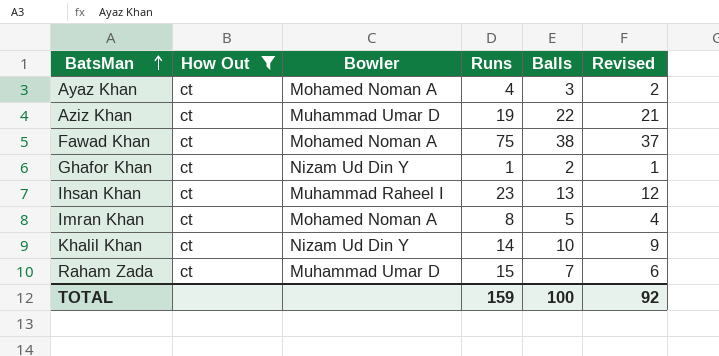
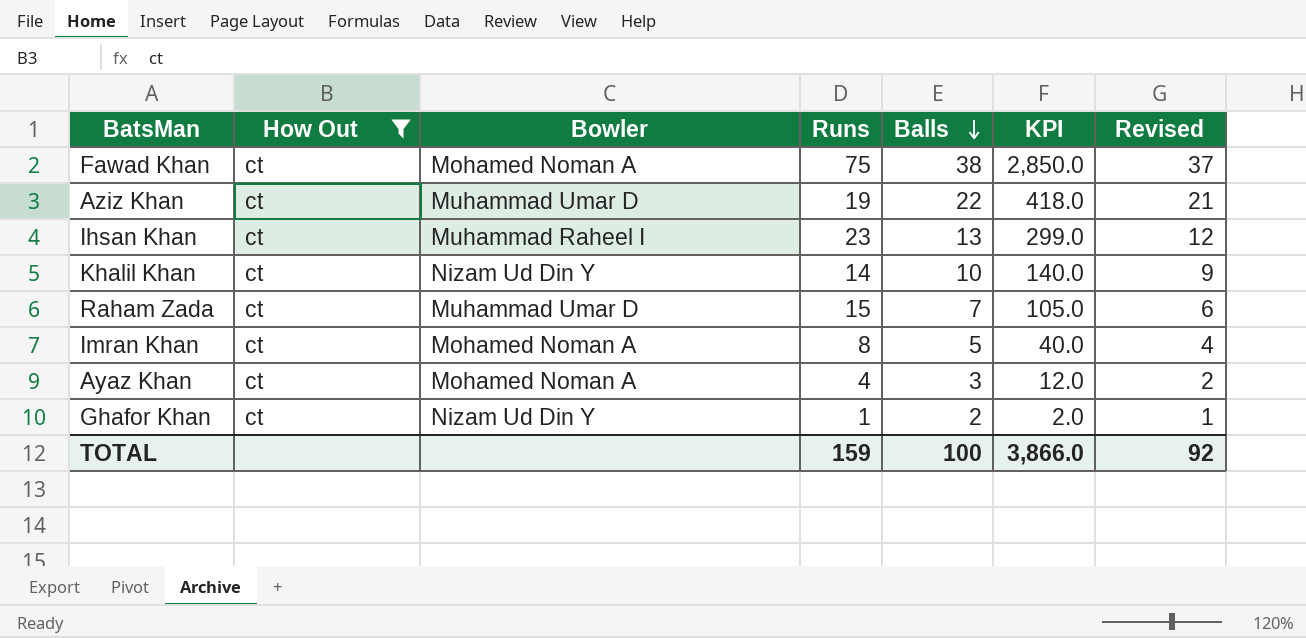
row order: BatsMan ascending -> Balls descending
column KPI | formula: none -> [Runs] * [Balls]

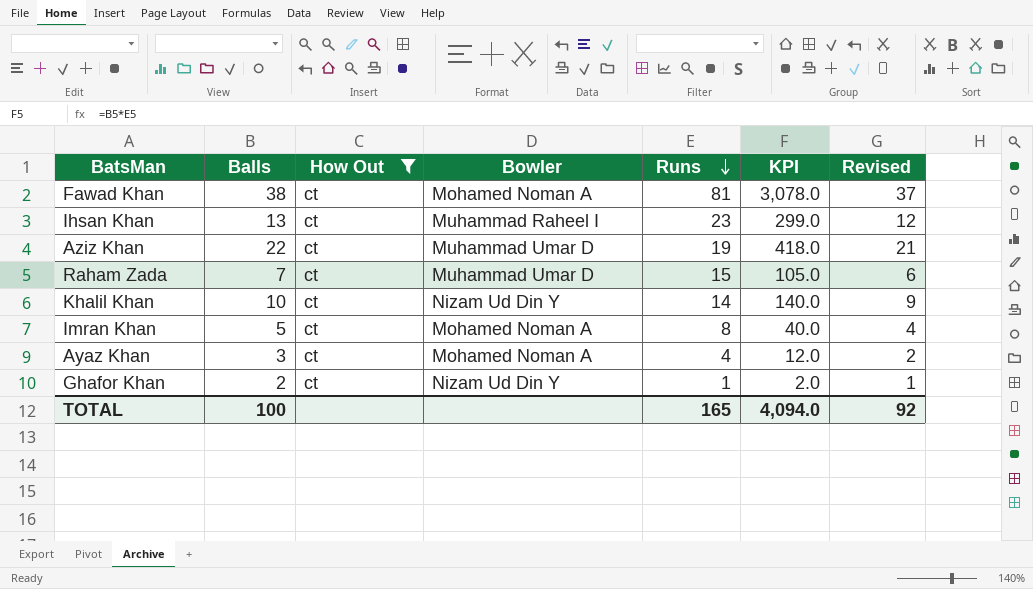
row order: Balls descending -> Runs descending
column Balls | position: 5 -> 2
Fawad Khan | Runs: 75 -> 81
Fawad Khan | KPI: 2,850.0 -> 3,078.0
TOTAL | Runs: 159 -> 165
TOTAL | KPI: 3,866.0 -> 4,094.0

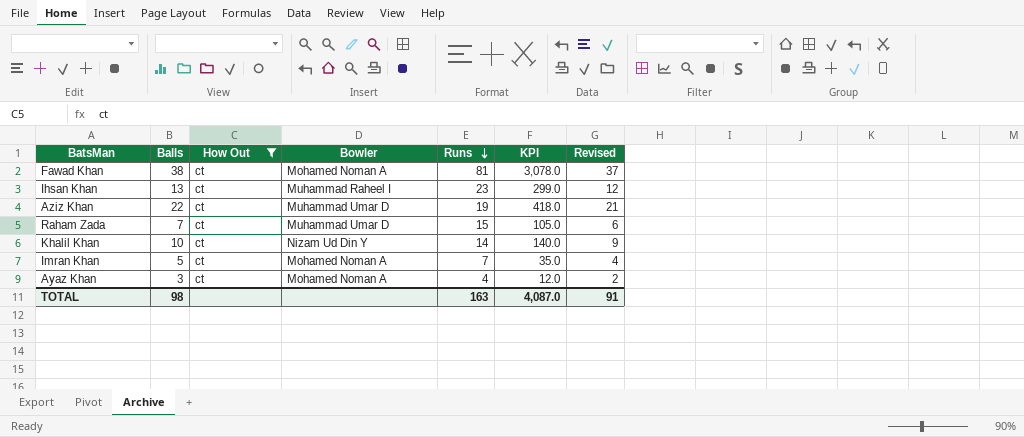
row Ghafor Khan: 2 | ct | Nizam Ud Din Y | 1 | 2.0 | 1 -> none
Imran Khan | Runs: 8 -> 7
Imran Khan | KPI: 40.0 -> 35.0
TOTAL | Balls: 100 -> 98
TOTAL | Runs: 165 -> 163
TOTAL | KPI: 4,094.0 -> 4,087.0
TOTAL | Revised: 92 -> 91

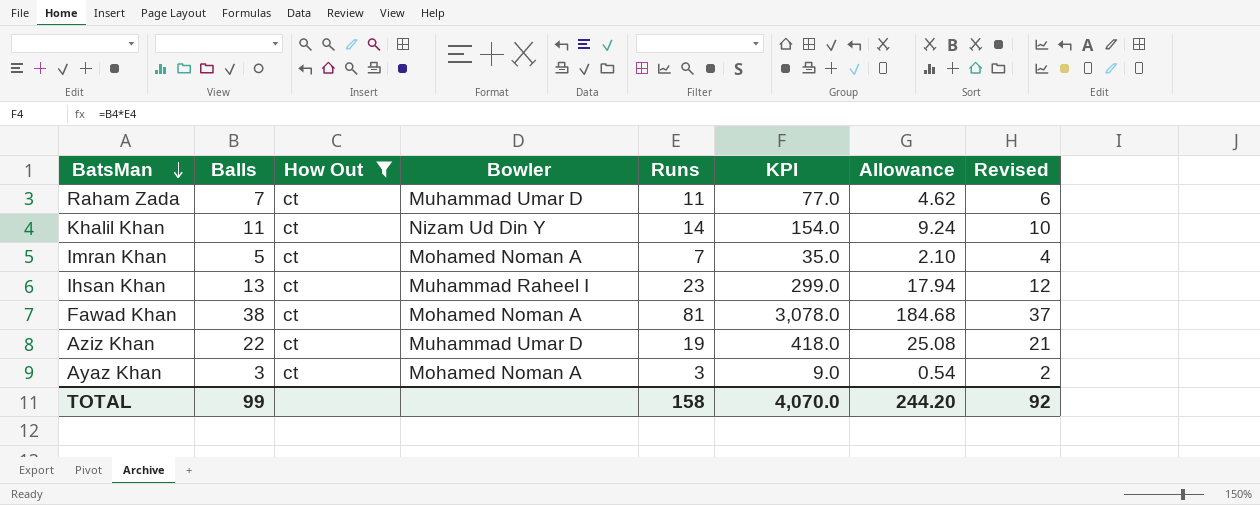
row order: Runs descending -> BatsMan descending
column Allowance | formula: none -> [KPI] * 0.06
Raham Zada | Runs: 15 -> 11
Raham Zada | KPI: 105.0 -> 77.0
Khalil Khan | Balls: 10 -> 11
Khalil Khan | KPI: 140.0 -> 154.0
Khalil Khan | Revised: 9 -> 10
Ayaz Khan | Runs: 4 -> 3
Ayaz Khan | KPI: 12.0 -> 9.0
TOTAL | Balls: 98 -> 99
TOTAL | Runs: 163 -> 158
TOTAL | KPI: 4,087.0 -> 4,070.0
TOTAL | Revised: 91 -> 92

